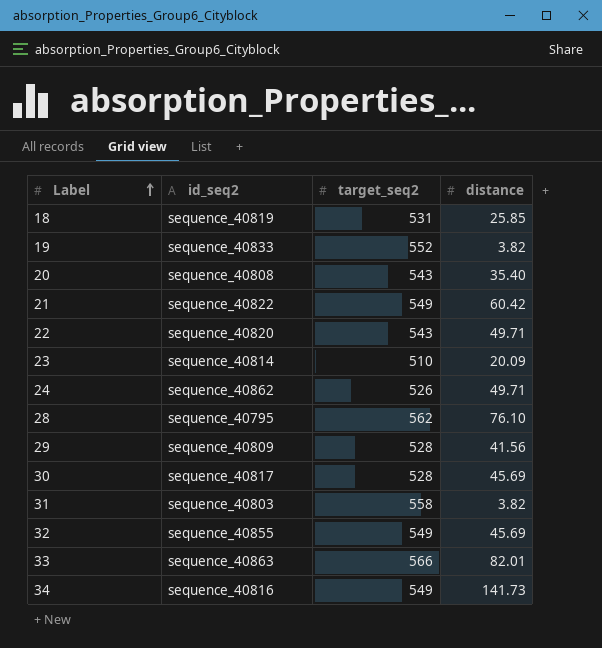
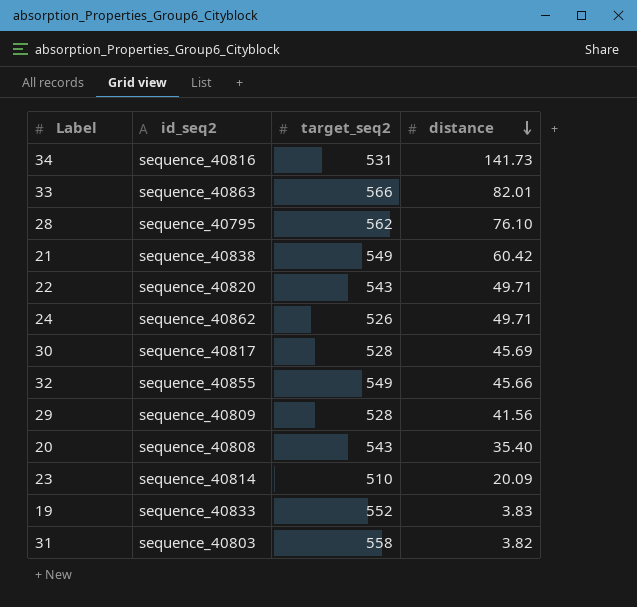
row order: Label ascending -> distance descending
row 18: sequence_40819 | 531 | 25.85 -> none
34 | target_seq2: 549 -> 531
21 | id_seq2: sequence_40822 -> sequence_40838
32 | distance: 45.69 -> 45.66
19 | distance: 3.82 -> 3.83

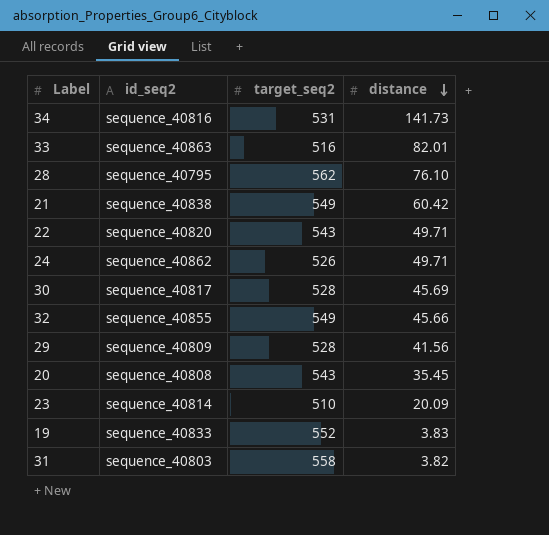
33 | target_seq2: 566 -> 516
20 | distance: 35.40 -> 35.45

